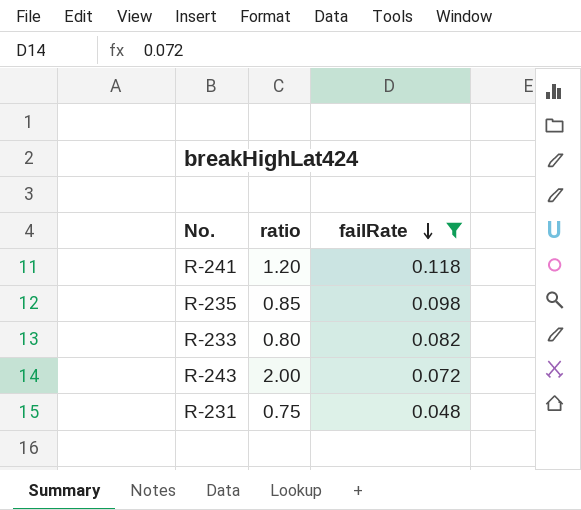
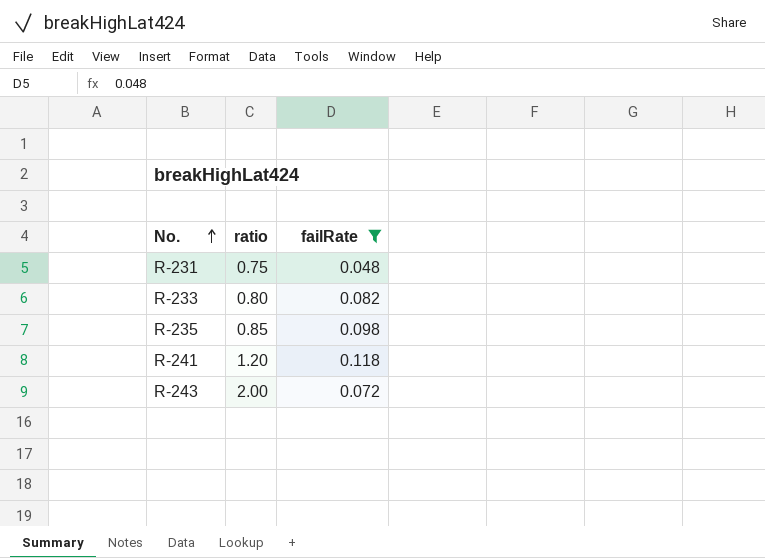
row order: failRate descending -> No. ascending

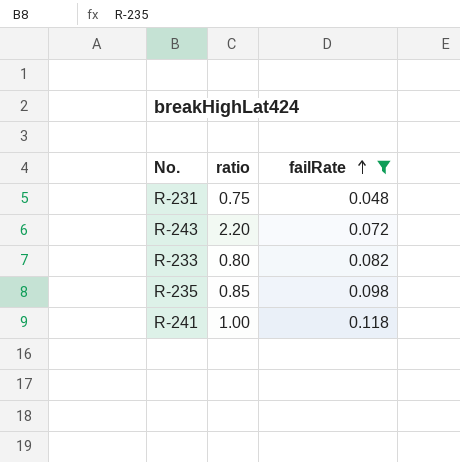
row order: No. ascending -> failRate ascending
R-243 | ratio: 2.00 -> 2.20
R-241 | ratio: 1.20 -> 1.00

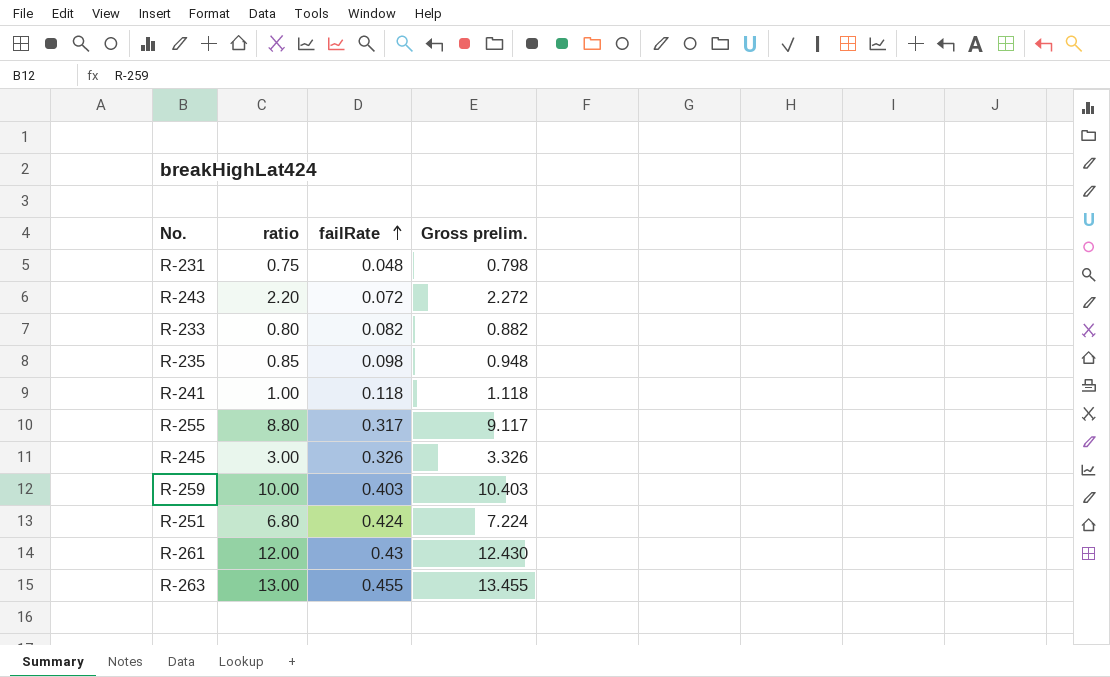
filter: failRate <= 0.118 -> none
column Gross prelim. | formula: none -> [ratio] + [failRate]

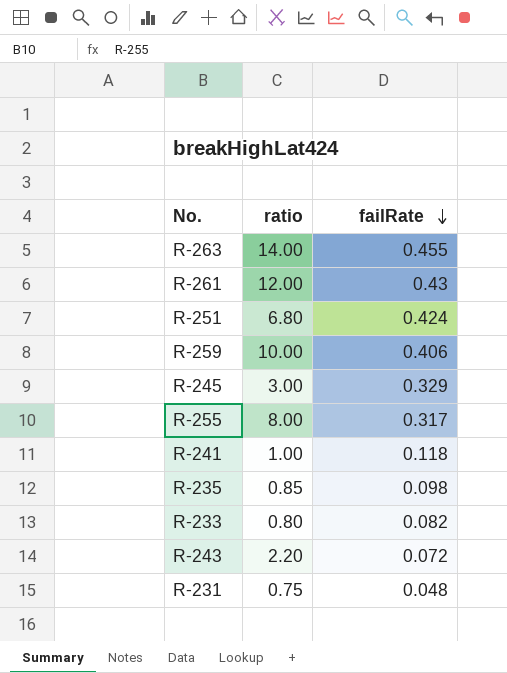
row order: failRate ascending -> failRate descending
column Gross prelim. | formula: [ratio] + [failRate] -> none
R-263 | ratio: 13.00 -> 14.00
R-259 | failRate: 0.403 -> 0.406
R-245 | failRate: 0.326 -> 0.329
R-255 | ratio: 8.80 -> 8.00

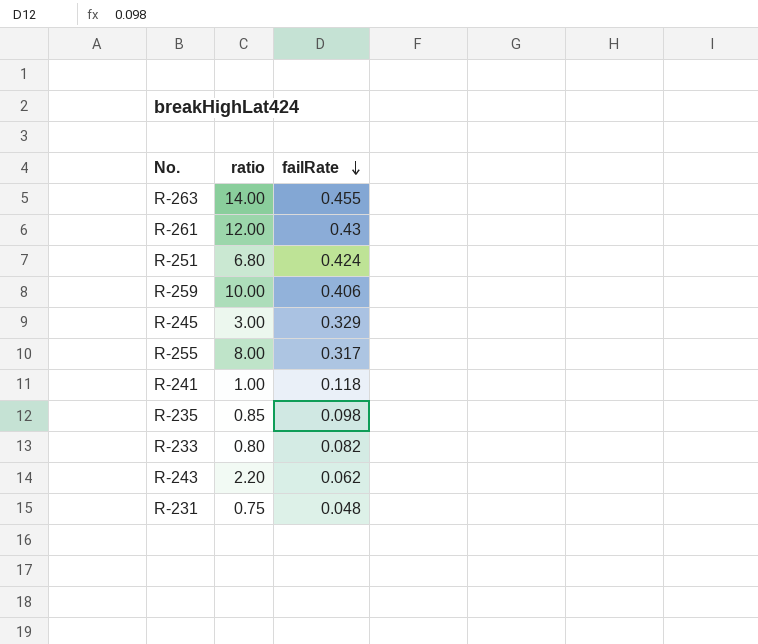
R-243 | failRate: 0.072 -> 0.062

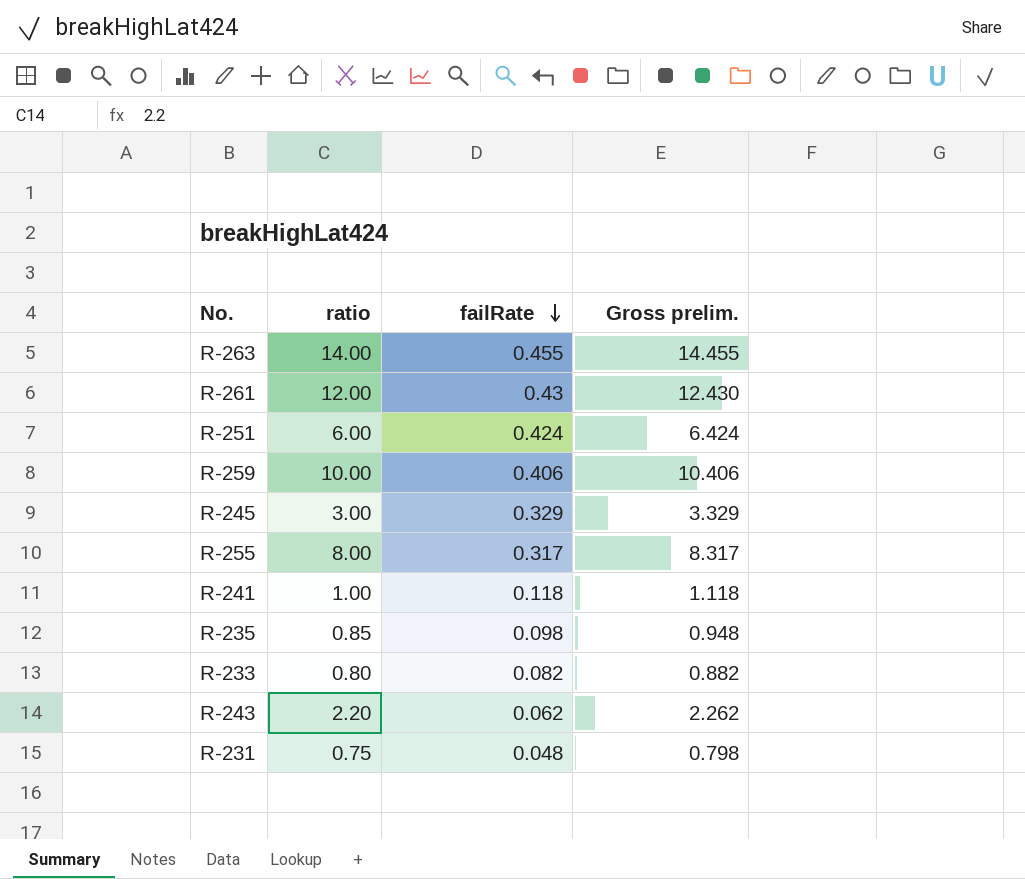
column Gross prelim. | formula: none -> [ratio] + [failRate]
R-251 | ratio: 6.80 -> 6.00

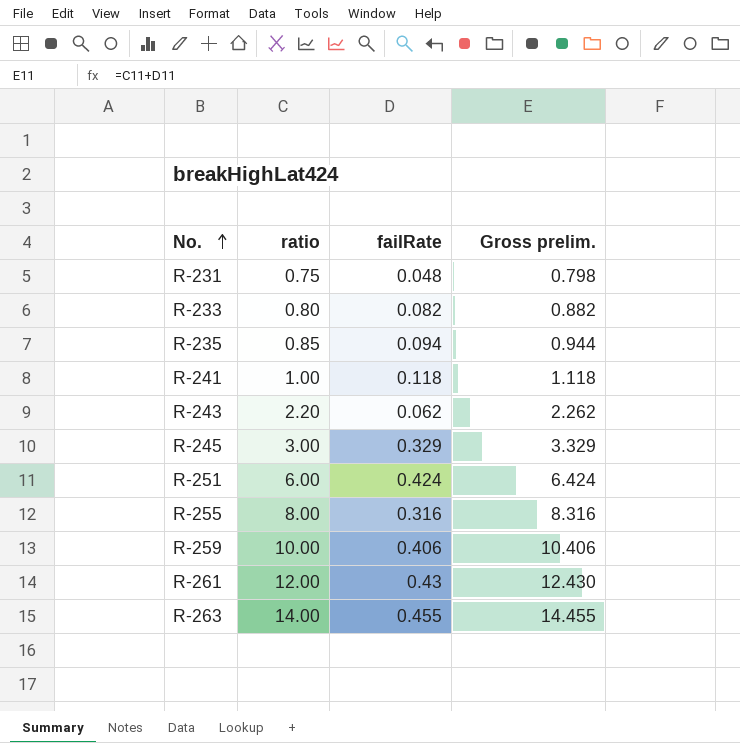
row order: failRate descending -> No. ascending
R-235 | failRate: 0.098 -> 0.094
R-235 | Gross prelim.: 0.948 -> 0.944
R-255 | failRate: 0.317 -> 0.316
R-255 | Gross prelim.: 8.317 -> 8.316

